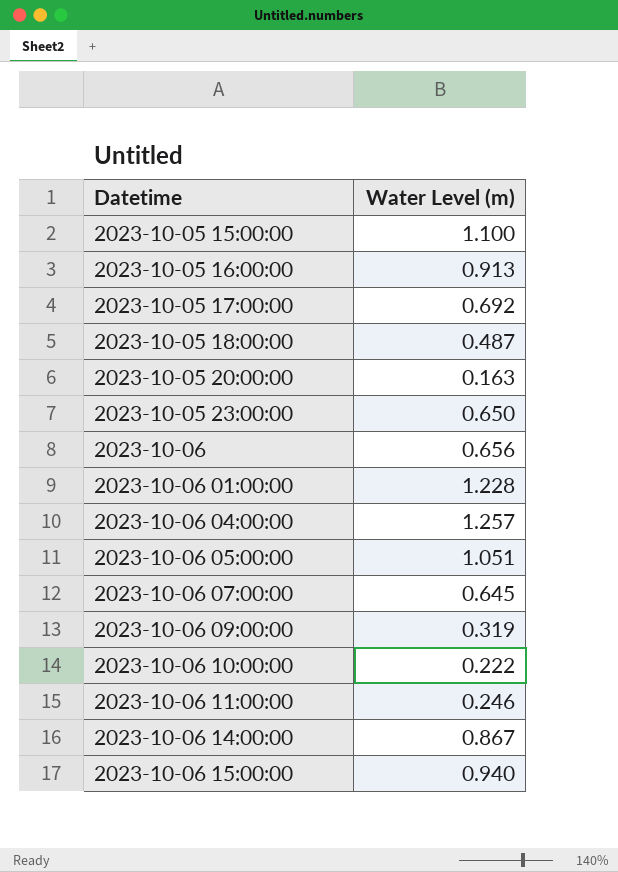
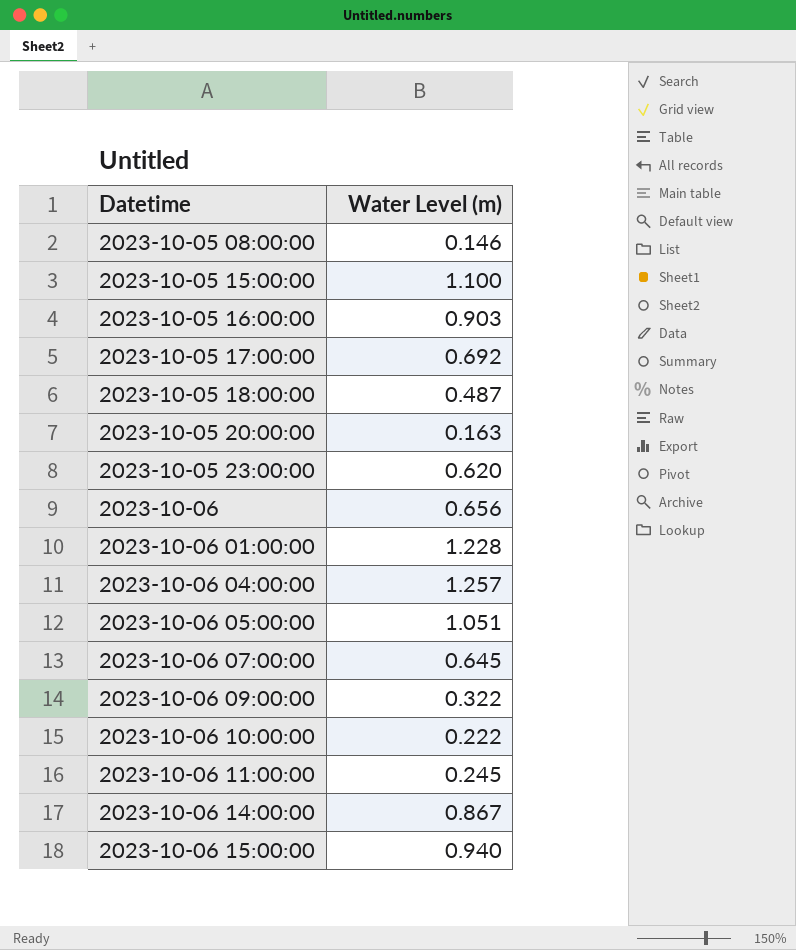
row 2023-10-05 08:00:00: none -> 0.146
2023-10-05 16:00:00 | Water Level (m): 0.913 -> 0.903
2023-10-05 23:00:00 | Water Level (m): 0.650 -> 0.620
2023-10-06 09:00:00 | Water Level (m): 0.319 -> 0.322
2023-10-06 11:00:00 | Water Level (m): 0.246 -> 0.245

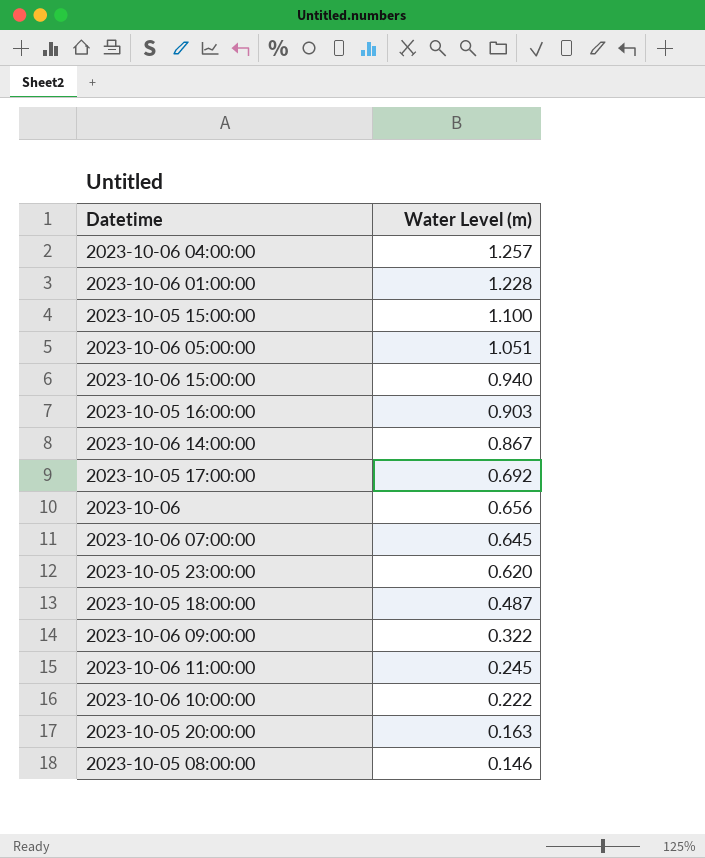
row order: Datetime ascending -> Water Level (m) descending

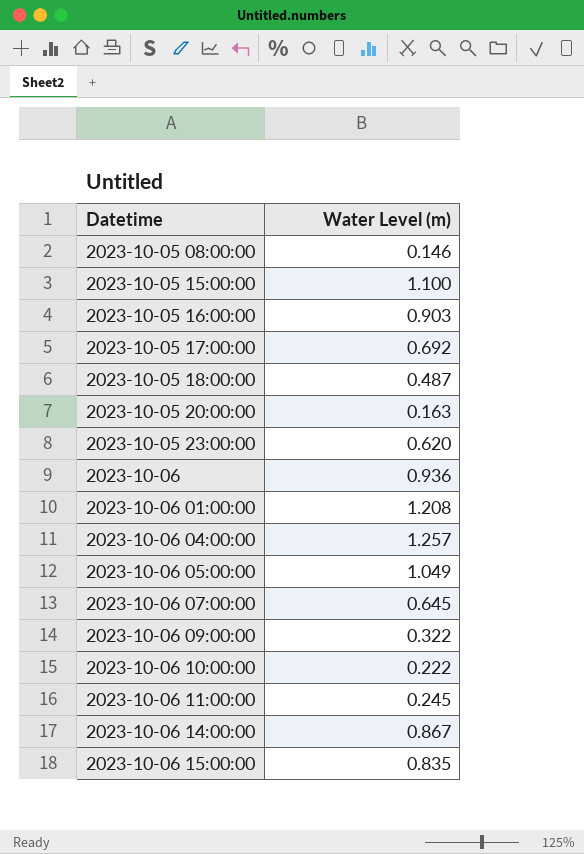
row order: Water Level (m) descending -> Datetime ascending
2023-10-06 | Water Level (m): 0.656 -> 0.936
2023-10-06 01:00:00 | Water Level (m): 1.228 -> 1.208
2023-10-06 05:00:00 | Water Level (m): 1.051 -> 1.049
2023-10-06 15:00:00 | Water Level (m): 0.940 -> 0.835

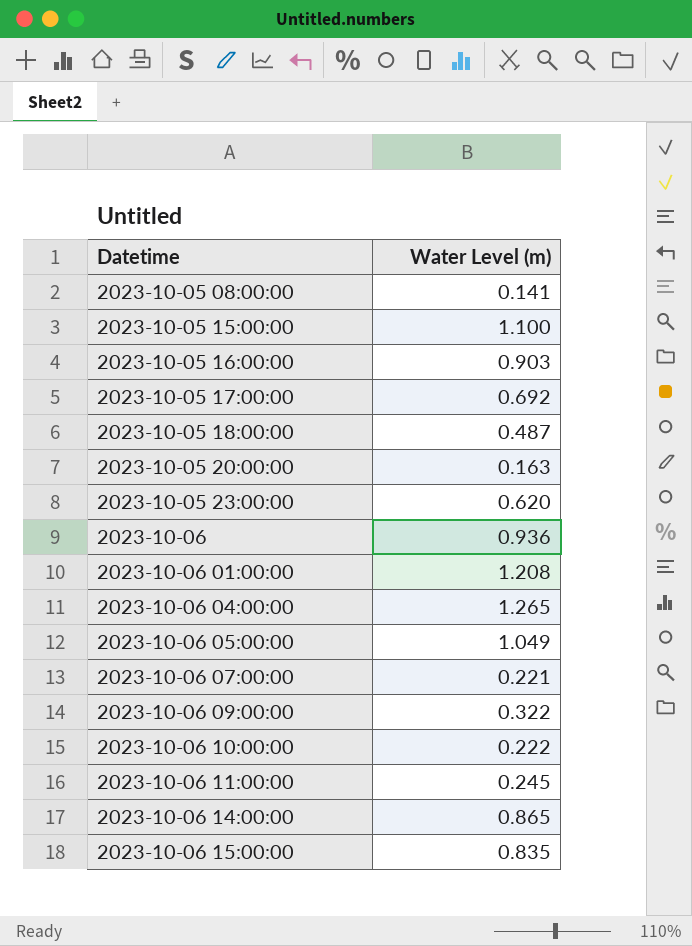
2023-10-05 08:00:00 | Water Level (m): 0.146 -> 0.141
2023-10-06 04:00:00 | Water Level (m): 1.257 -> 1.265
2023-10-06 07:00:00 | Water Level (m): 0.645 -> 0.221
2023-10-06 14:00:00 | Water Level (m): 0.867 -> 0.865

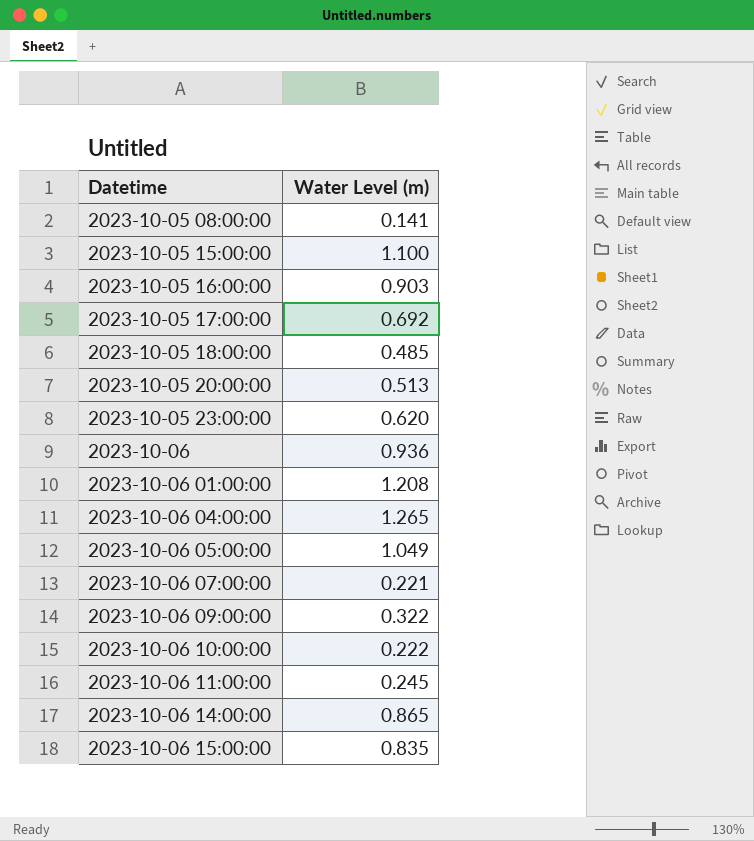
2023-10-05 18:00:00 | Water Level (m): 0.487 -> 0.485
2023-10-05 20:00:00 | Water Level (m): 0.163 -> 0.513

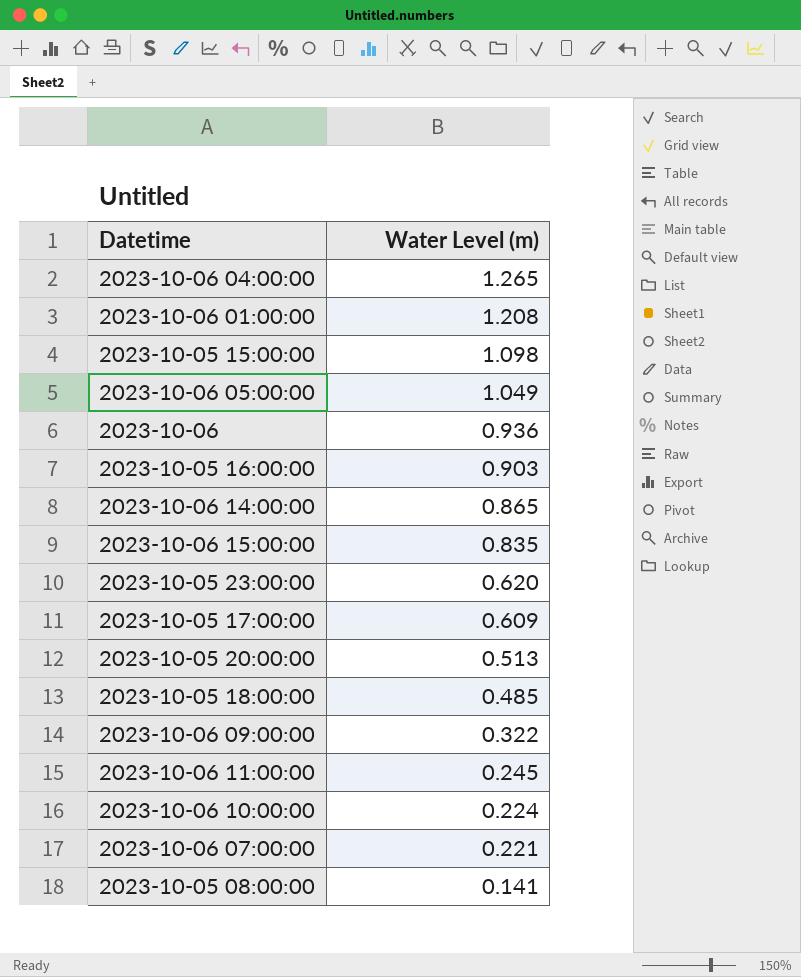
row order: Datetime ascending -> Water Level (m) descending
2023-10-05 15:00:00 | Water Level (m): 1.100 -> 1.098
2023-10-05 17:00:00 | Water Level (m): 0.692 -> 0.609
2023-10-06 10:00:00 | Water Level (m): 0.222 -> 0.224

